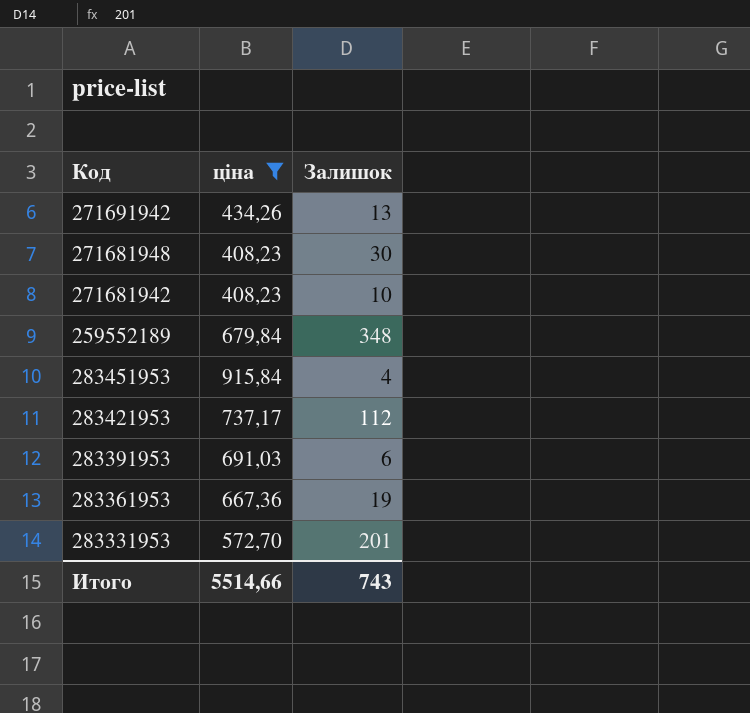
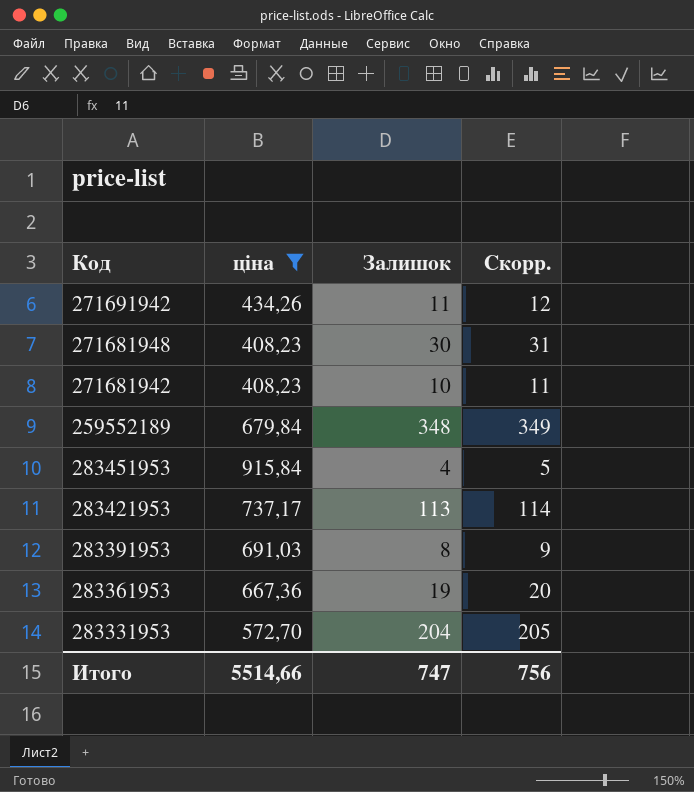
column Скорр. | formula: none -> [Залишок] + 1
271691942 | Залишок: 13 -> 11
283421953 | Залишок: 112 -> 113
283391953 | Залишок: 6 -> 8
283331953 | Залишок: 201 -> 204
Итого | Залишок: 743 -> 747

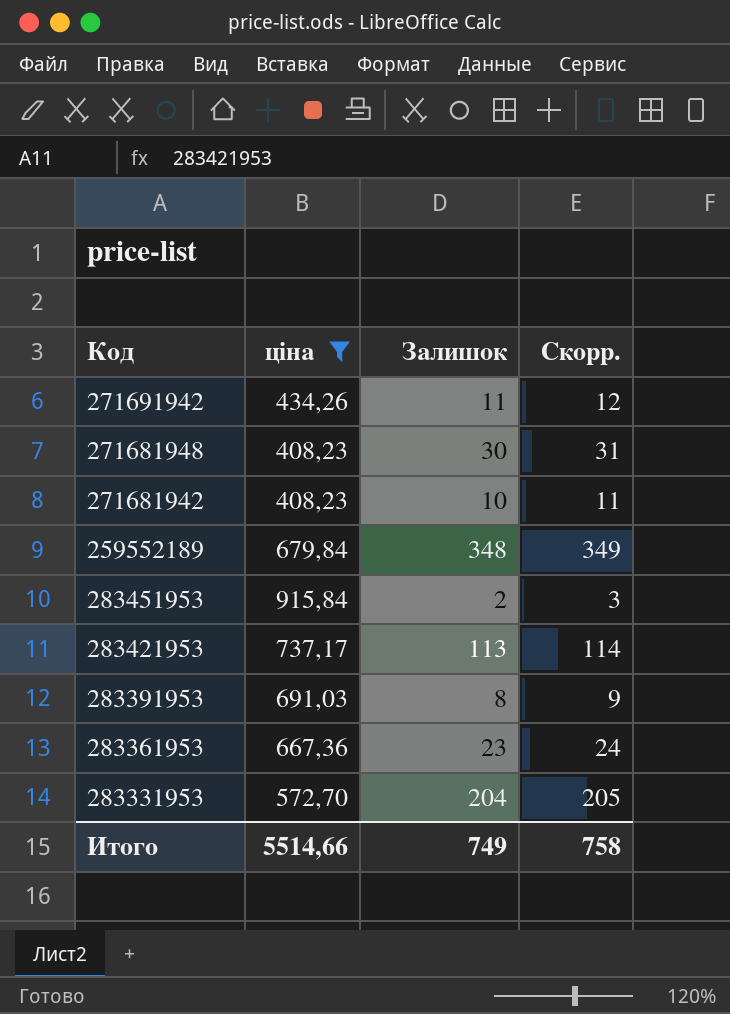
283451953 | Залишок: 4 -> 2
283451953 | Скорр.: 5 -> 3
283361953 | Залишок: 19 -> 23
283361953 | Скорр.: 20 -> 24
Итого | Залишок: 747 -> 749
Итого | Скорр.: 756 -> 758

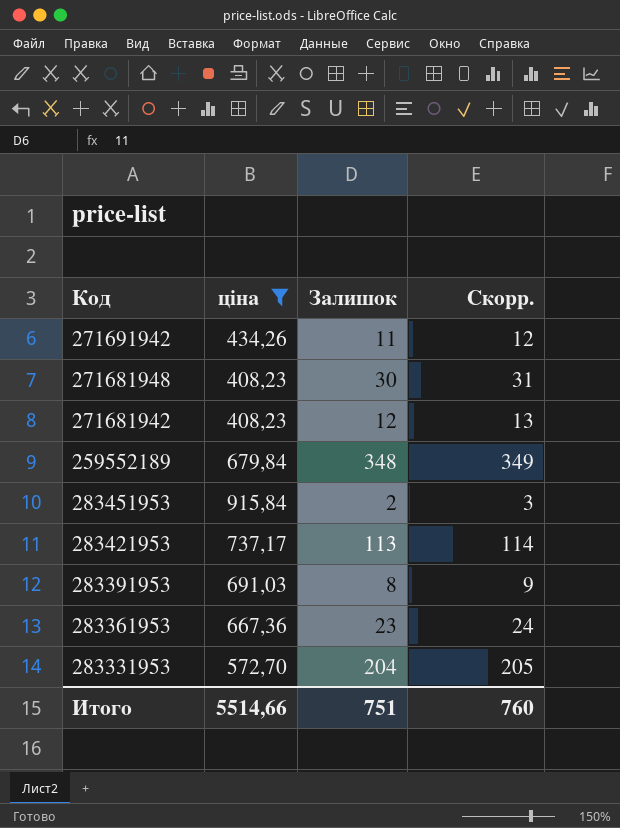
271681942 | Залишок: 10 -> 12
271681942 | Скорр.: 11 -> 13
Итого | Залишок: 749 -> 751
Итого | Скорр.: 758 -> 760

